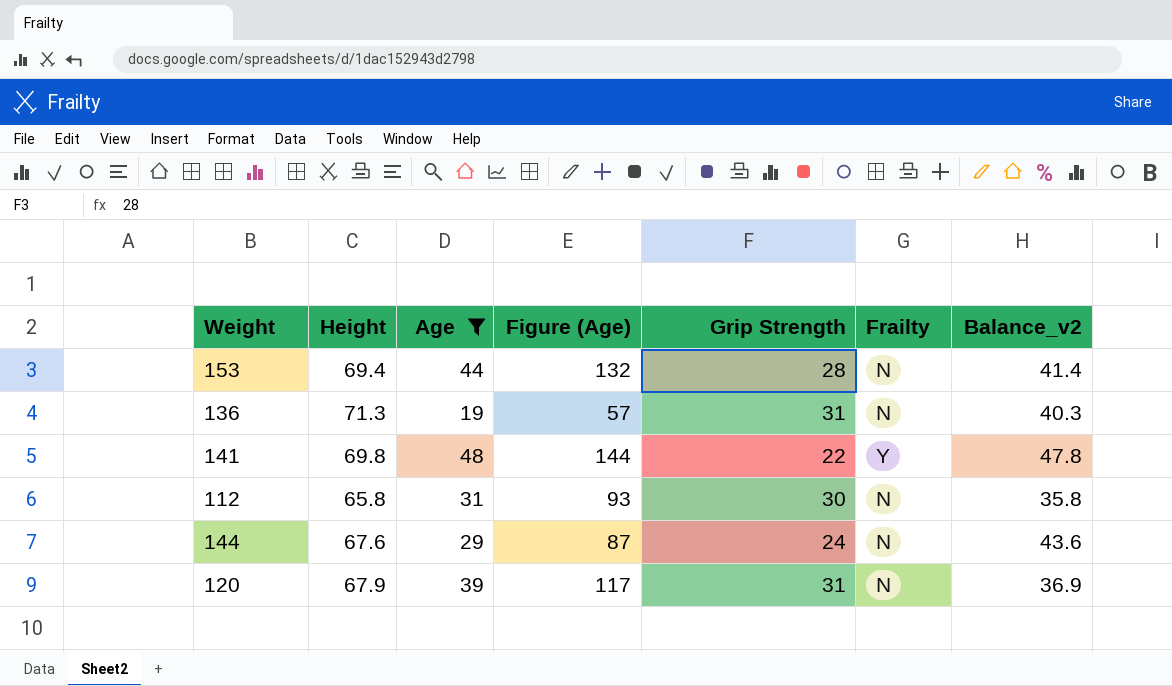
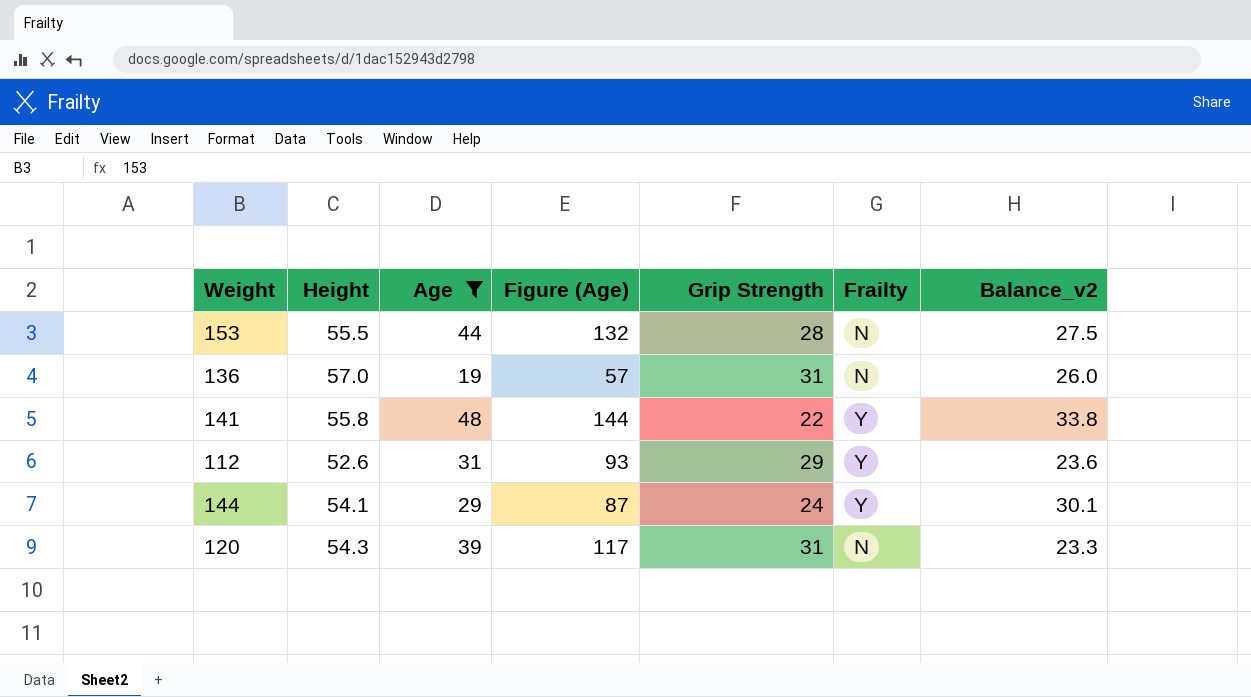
153 | Height: 69.4 -> 55.5
153 | Balance_v2: 41.4 -> 27.5
136 | Height: 71.3 -> 57.0
136 | Balance_v2: 40.3 -> 26.0
141 | Height: 69.8 -> 55.8
141 | Balance_v2: 47.8 -> 33.8
112 | Height: 65.8 -> 52.6
112 | Grip Strength: 30 -> 29
112 | Frailty: N -> Y
112 | Balance_v2: 35.8 -> 23.6
144 | Height: 67.6 -> 54.1
144 | Frailty: N -> Y
144 | Balance_v2: 43.6 -> 30.1
120 | Height: 67.9 -> 54.3
120 | Balance_v2: 36.9 -> 23.3

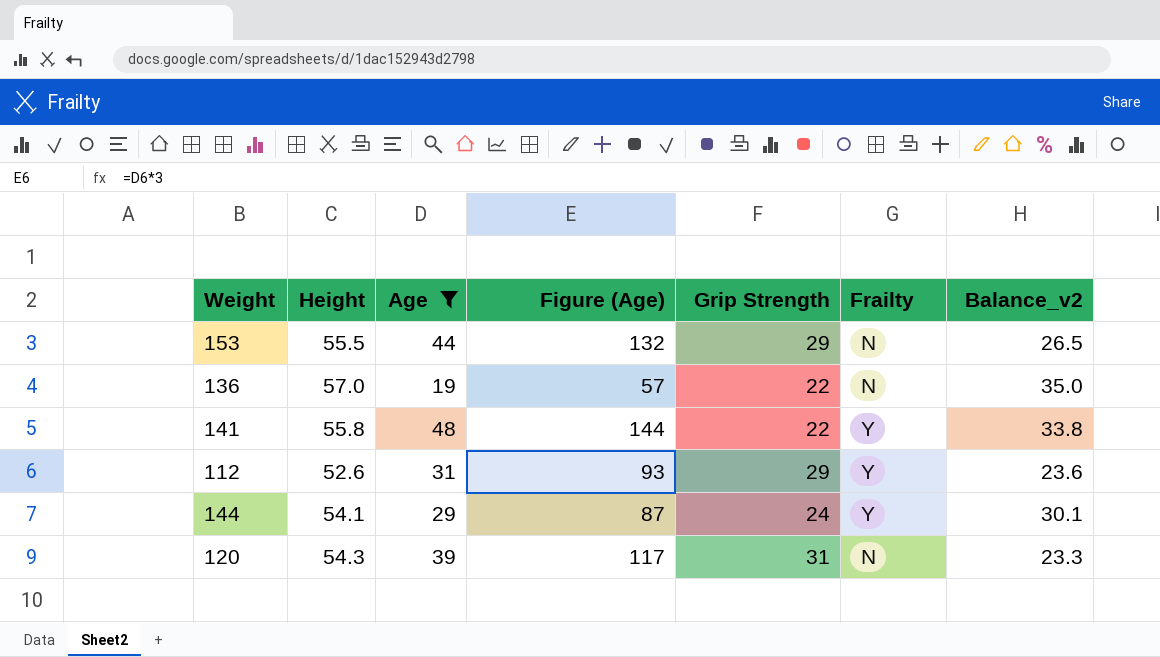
153 | Grip Strength: 28 -> 29
153 | Balance_v2: 27.5 -> 26.5
136 | Grip Strength: 31 -> 22
136 | Balance_v2: 26.0 -> 35.0

